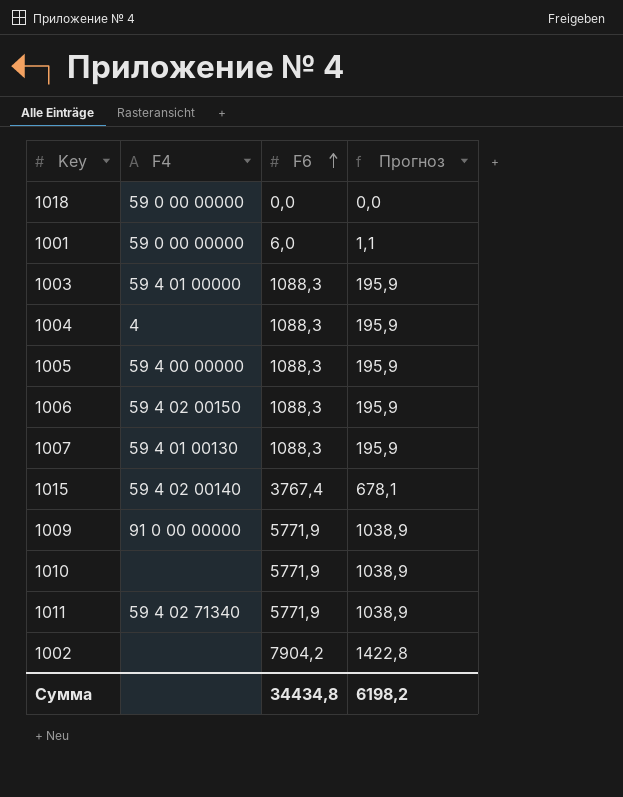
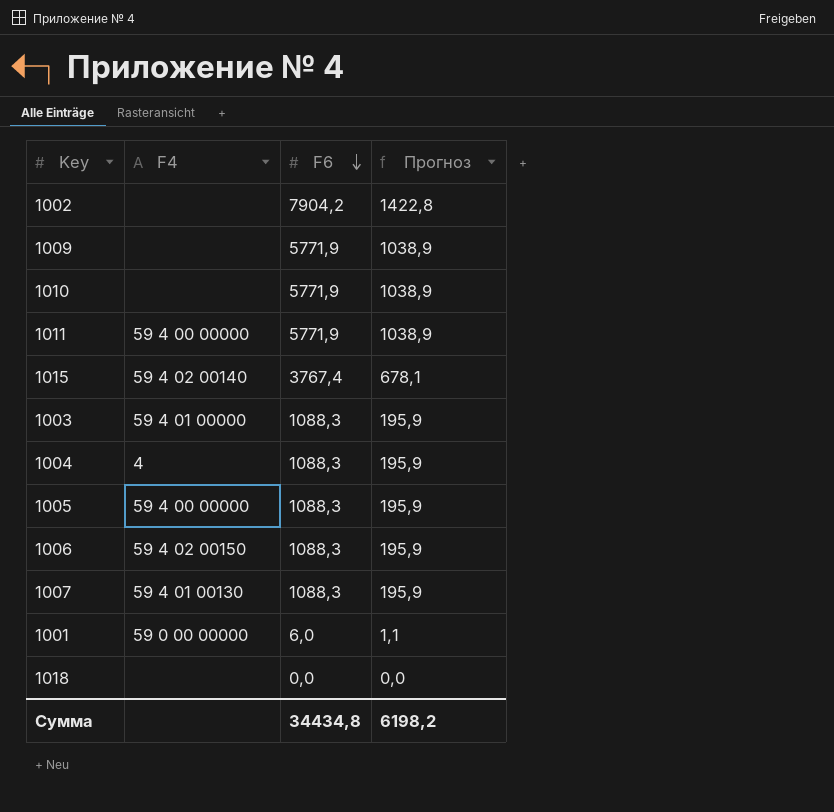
row order: F6 ascending -> F6 descending
1009 | F4: 91 0 00 00000 -> none
1011 | F4: 59 4 02 71340 -> 59 4 00 00000
1018 | F4: 59 0 00 00000 -> none

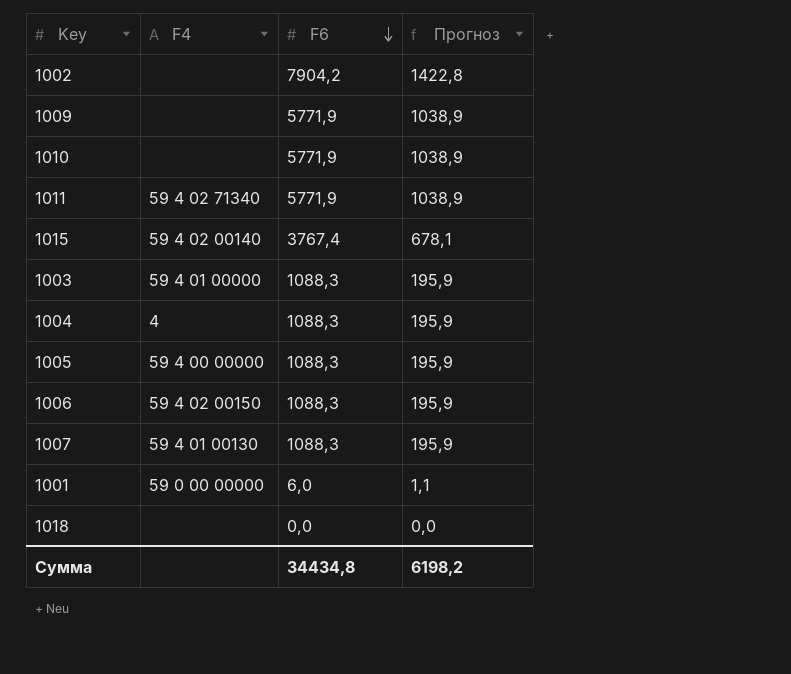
1011 | F4: 59 4 00 00000 -> 59 4 02 71340

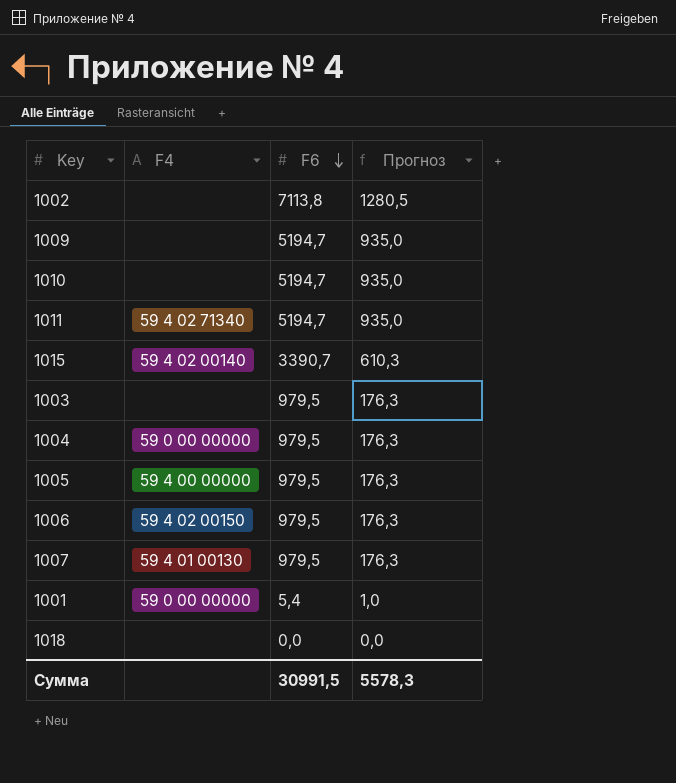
1002 | F6: 7904,2 -> 7113,8
1002 | Прогноз: 1422,8 -> 1280,5
1009 | F6: 5771,9 -> 5194,7
1009 | Прогноз: 1038,9 -> 935,0
1010 | F6: 5771,9 -> 5194,7
1010 | Прогноз: 1038,9 -> 935,0
1011 | F6: 5771,9 -> 5194,7
1011 | Прогноз: 1038,9 -> 935,0
1015 | F6: 3767,4 -> 3390,7
1015 | Прогноз: 678,1 -> 610,3
1003 | F4: 59 4 01 00000 -> none
1003 | F6: 1088,3 -> 979,5
1003 | Прогноз: 195,9 -> 176,3
1004 | F4: 4 -> 59 0 00 00000
1004 | F6: 1088,3 -> 979,5
1004 | Прогноз: 195,9 -> 176,3
1005 | F6: 1088,3 -> 979,5
1005 | Прогноз: 195,9 -> 176,3
1006 | F6: 1088,3 -> 979,5
1006 | Прогноз: 195,9 -> 176,3
1007 | F6: 1088,3 -> 979,5
1007 | Прогноз: 195,9 -> 176,3
1001 | F6: 6,0 -> 5,4
1001 | Прогноз: 1,1 -> 1,0
Сумма | F6: 34434,8 -> 30991,5
Сумма | Прогноз: 6198,2 -> 5578,3

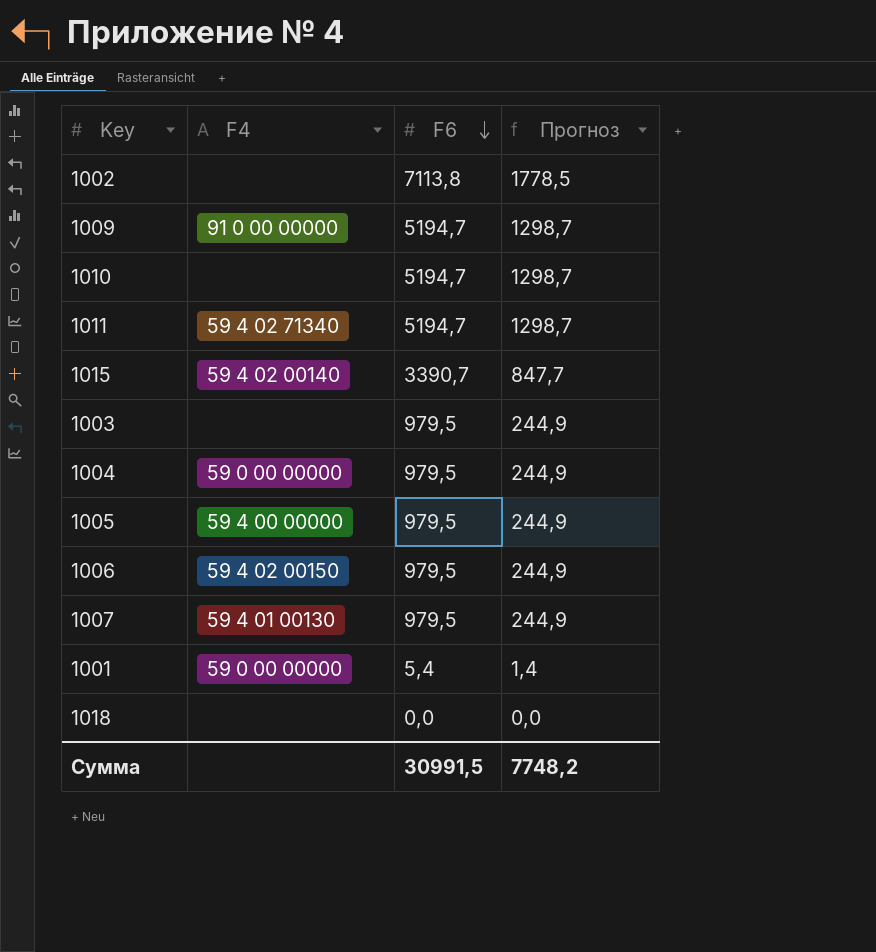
column Прогноз | formula: [F6] * 0,18 -> [F6] * 0,25
1009 | F4: none -> 91 0 00 00000
Сумма | Прогноз: 5578,3 -> 7748,2

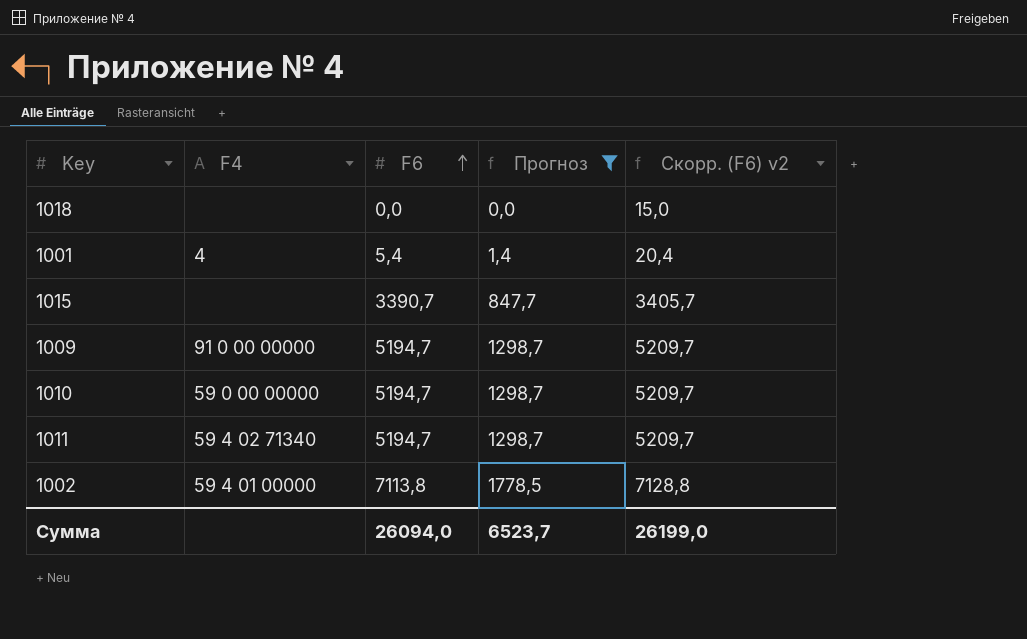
filter: none -> Прогноз != 244,9
row order: F6 descending -> F6 ascending
column Скорр. (F6) v2 | formula: none -> [F6] + 15
1001 | F4: 59 0 00 00000 -> 4
1015 | F4: 59 4 02 00140 -> none
1010 | F4: none -> 59 0 00 00000
1002 | F4: none -> 59 4 01 00000
Сумма | F6: 30991,5 -> 26094,0
Сумма | Прогноз: 7748,2 -> 6523,7

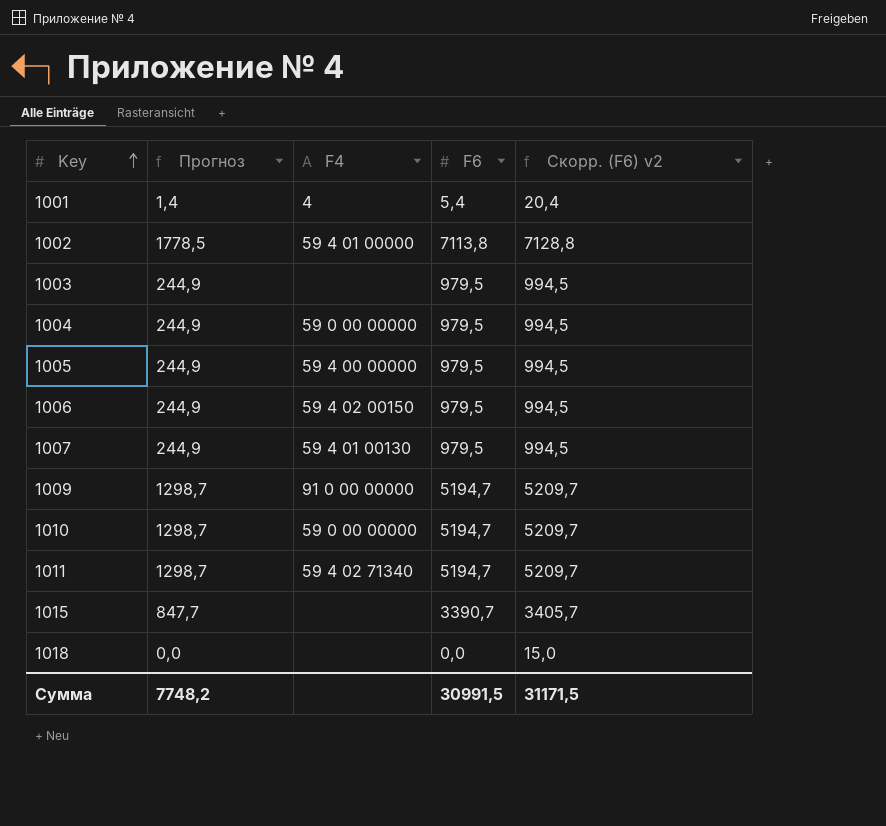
filter: Прогноз != 244,9 -> none
row order: F6 ascending -> Key ascending
column Прогноз | position: 4 -> 2
Сумма | Прогноз: 6523,7 -> 7748,2
Сумма | F6: 26094,0 -> 30991,5
Сумма | Скорр. (F6) v2: 26199,0 -> 31171,5

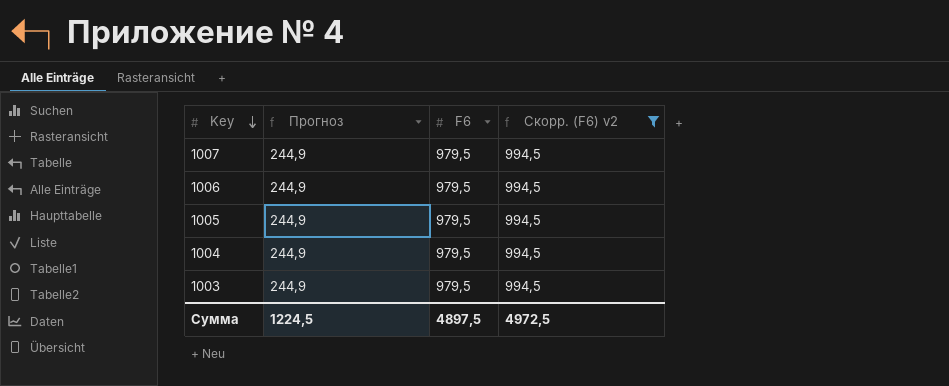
filter: none -> Скорр. (F6) v2 = 994,5
row order: Key ascending -> Key descending
column F4 | position: 3 -> none
Сумма | Прогноз: 7748,2 -> 1224,5
Сумма | F6: 30991,5 -> 4897,5
Сумма | Скорр. (F6) v2: 31171,5 -> 4972,5

